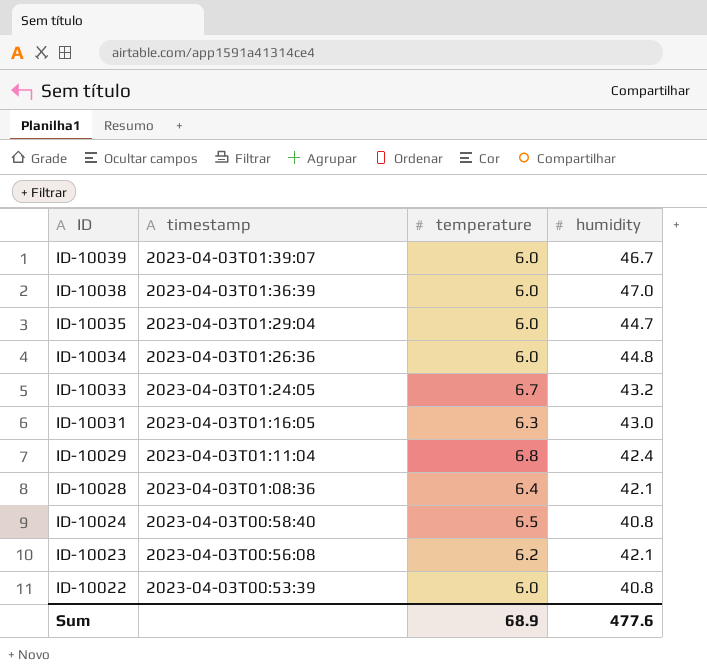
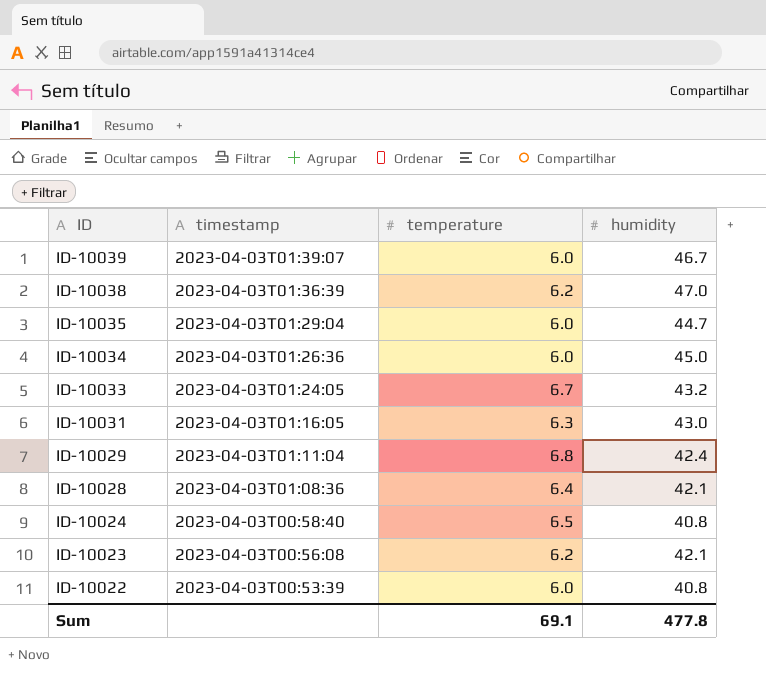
ID-10038 | temperature: 6.0 -> 6.2
ID-10034 | humidity: 44.8 -> 45.0
Sum | temperature: 68.9 -> 69.1
Sum | humidity: 477.6 -> 477.8

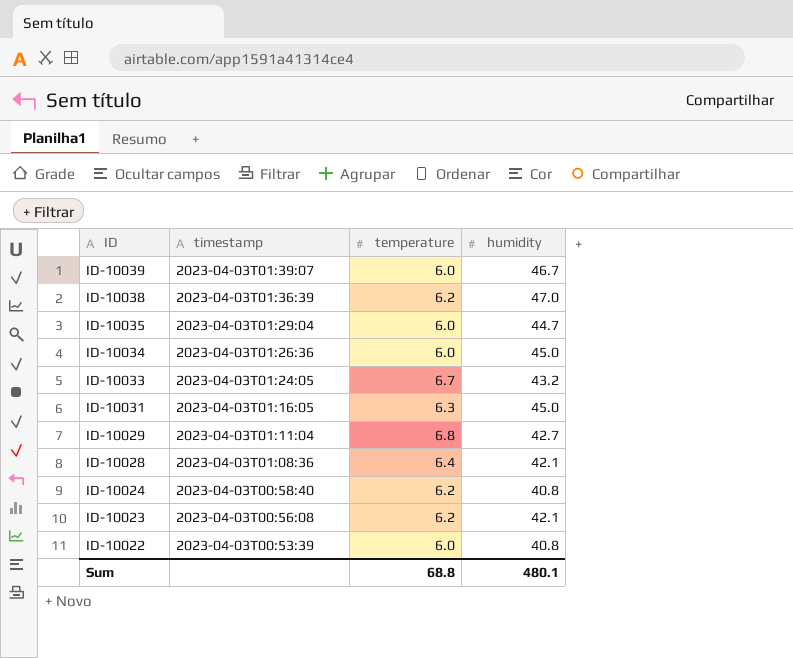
ID-10031 | humidity: 43.0 -> 45.0
ID-10029 | humidity: 42.4 -> 42.7
ID-10024 | temperature: 6.5 -> 6.2
Sum | temperature: 69.1 -> 68.8
Sum | humidity: 477.8 -> 480.1

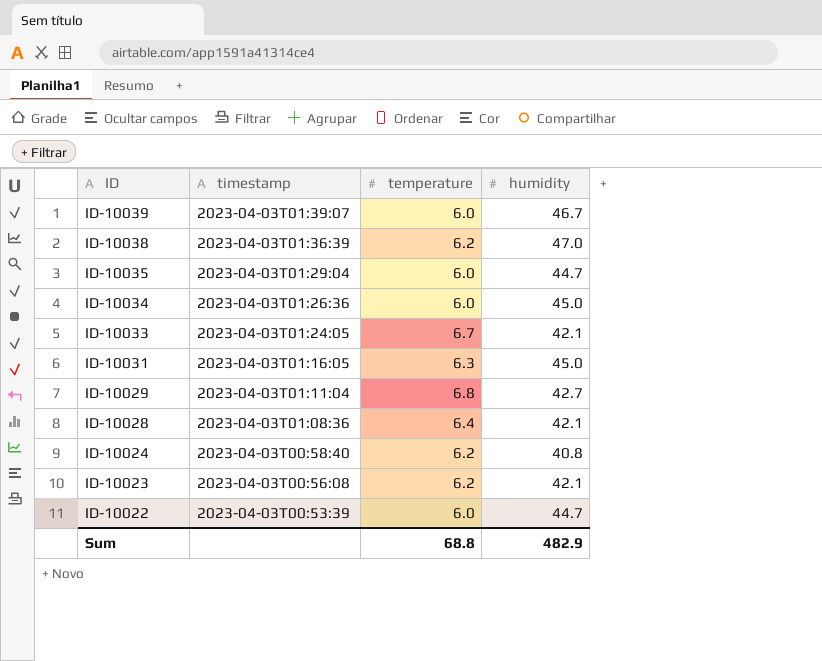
ID-10033 | humidity: 43.2 -> 42.1
ID-10022 | humidity: 40.8 -> 44.7
Sum | humidity: 480.1 -> 482.9

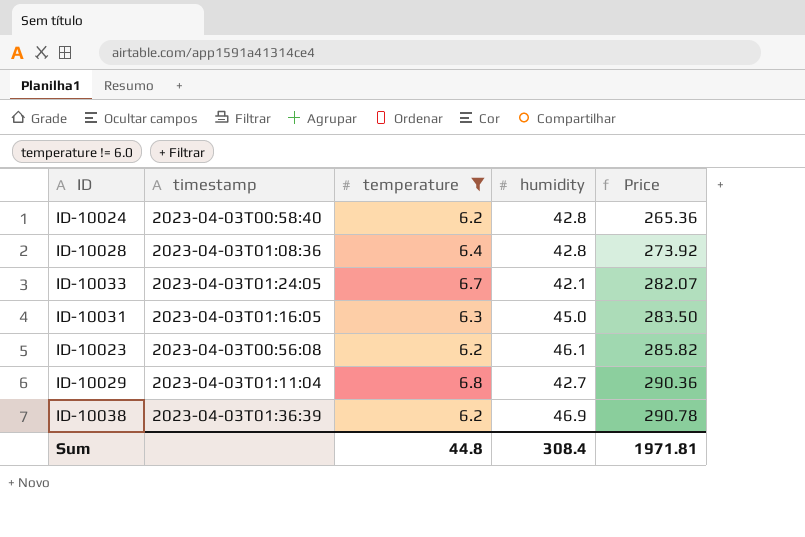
filter: none -> temperature != 6.0
row order: ID descending -> Price ascending
column Price | formula: none -> [temperature] * [humidity]
ID-10024 | humidity: 40.8 -> 42.8
ID-10028 | humidity: 42.1 -> 42.8
ID-10023 | humidity: 42.1 -> 46.1
ID-10038 | humidity: 47.0 -> 46.9
Sum | temperature: 68.8 -> 44.8
Sum | humidity: 482.9 -> 308.4

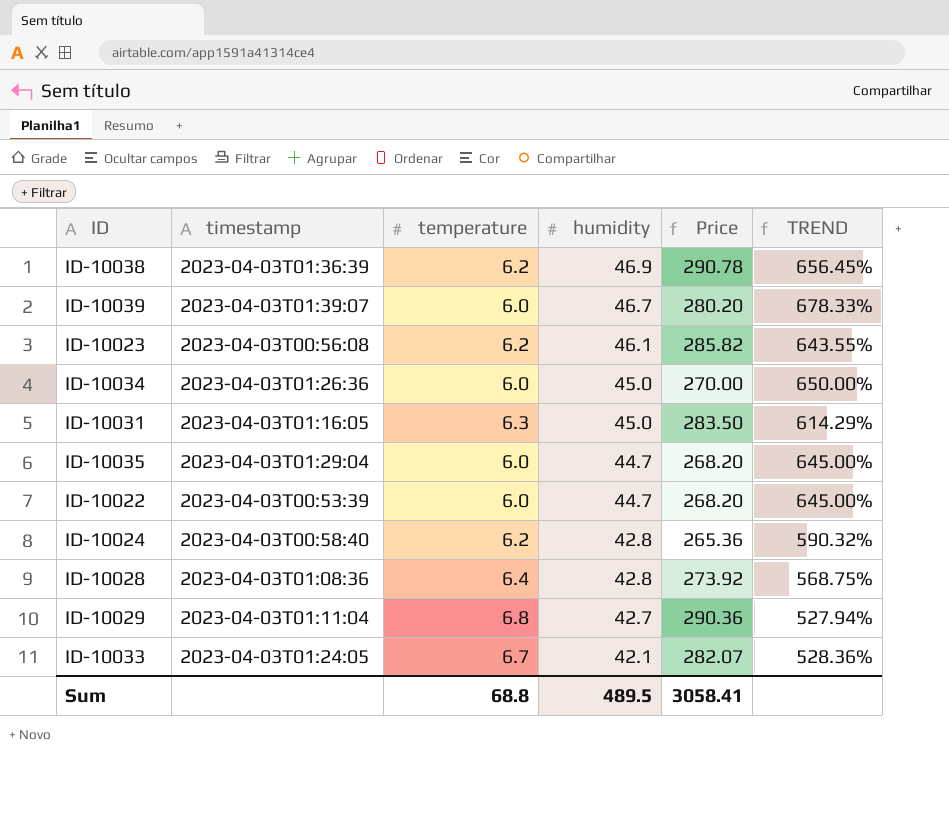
filter: temperature != 6.0 -> none
row order: Price ascending -> humidity descending
column TREND | formula: none -> ([humidity] - [temperature]) / [temperature]
Sum | temperature: 44.8 -> 68.8
Sum | humidity: 308.4 -> 489.5
Sum | Price: 1971.81 -> 3058.41

